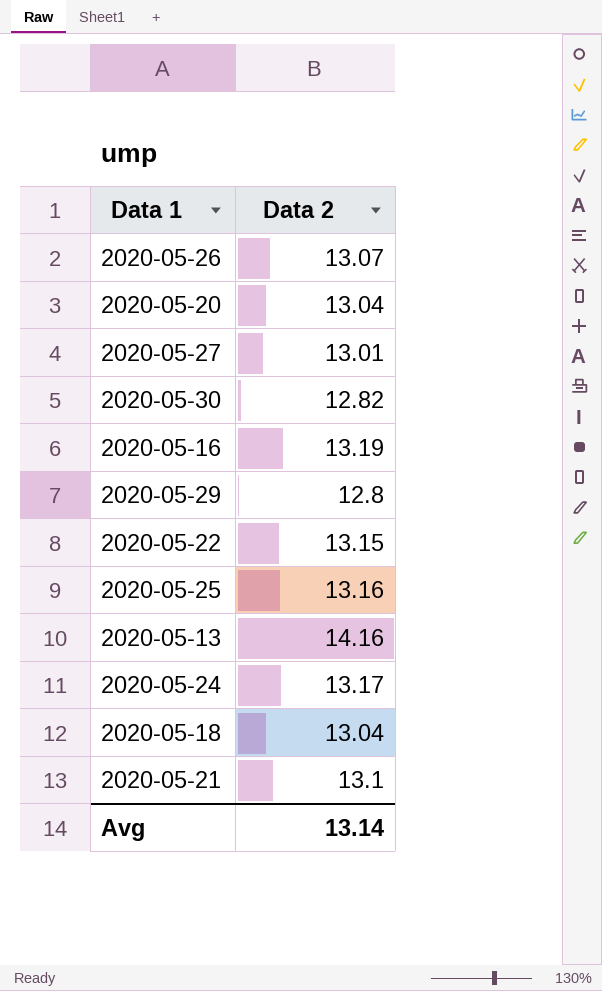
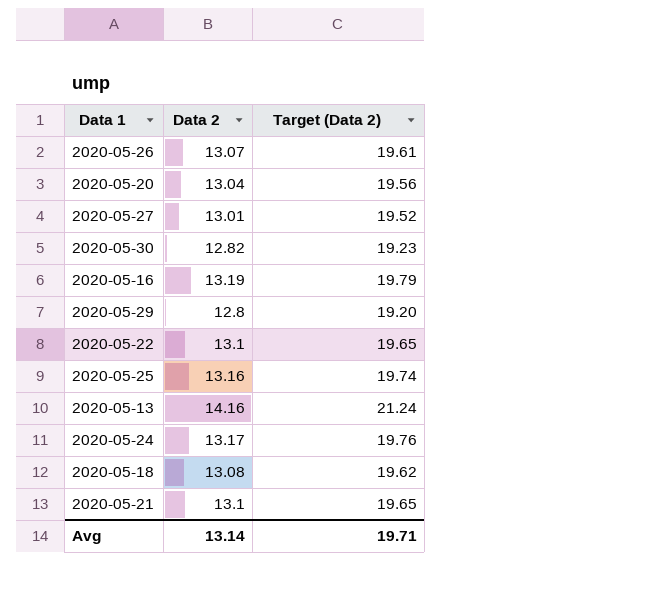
column Target (Data 2) | formula: none -> [Data 2] * 1.5
2020-05-22 | Data 2: 13.15 -> 13.1
2020-05-18 | Data 2: 13.04 -> 13.08

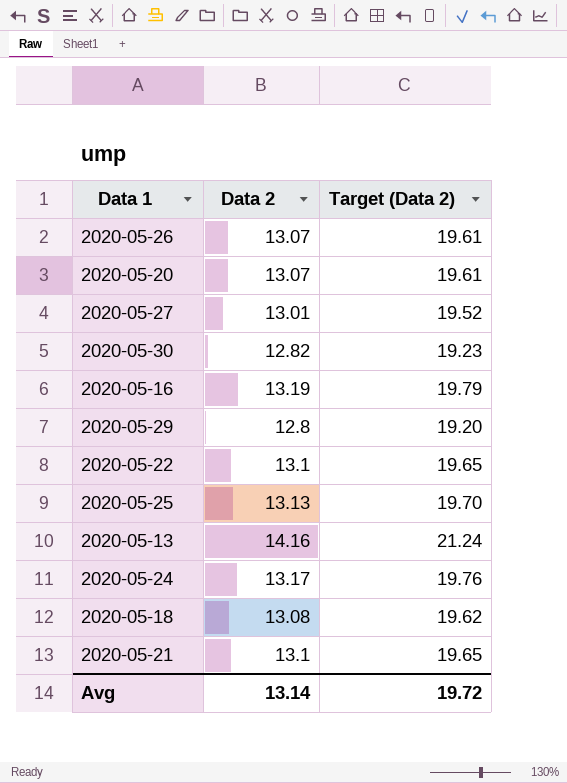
2020-05-20 | Data 2: 13.04 -> 13.07
2020-05-20 | Target (Data 2): 19.56 -> 19.61
2020-05-25 | Data 2: 13.16 -> 13.13
2020-05-25 | Target (Data 2): 19.74 -> 19.70
Avg | Target (Data 2): 19.71 -> 19.72

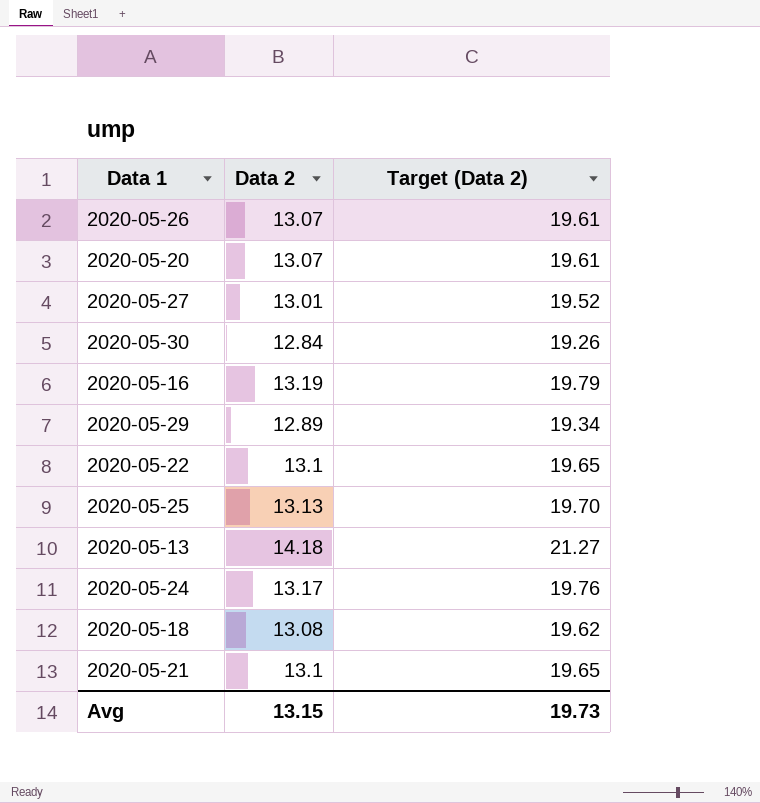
2020-05-30 | Data 2: 12.82 -> 12.84
2020-05-30 | Target (Data 2): 19.23 -> 19.26
2020-05-29 | Data 2: 12.8 -> 12.89
2020-05-29 | Target (Data 2): 19.20 -> 19.34
2020-05-13 | Data 2: 14.16 -> 14.18
2020-05-13 | Target (Data 2): 21.24 -> 21.27
Avg | Data 2: 13.14 -> 13.15
Avg | Target (Data 2): 19.72 -> 19.73

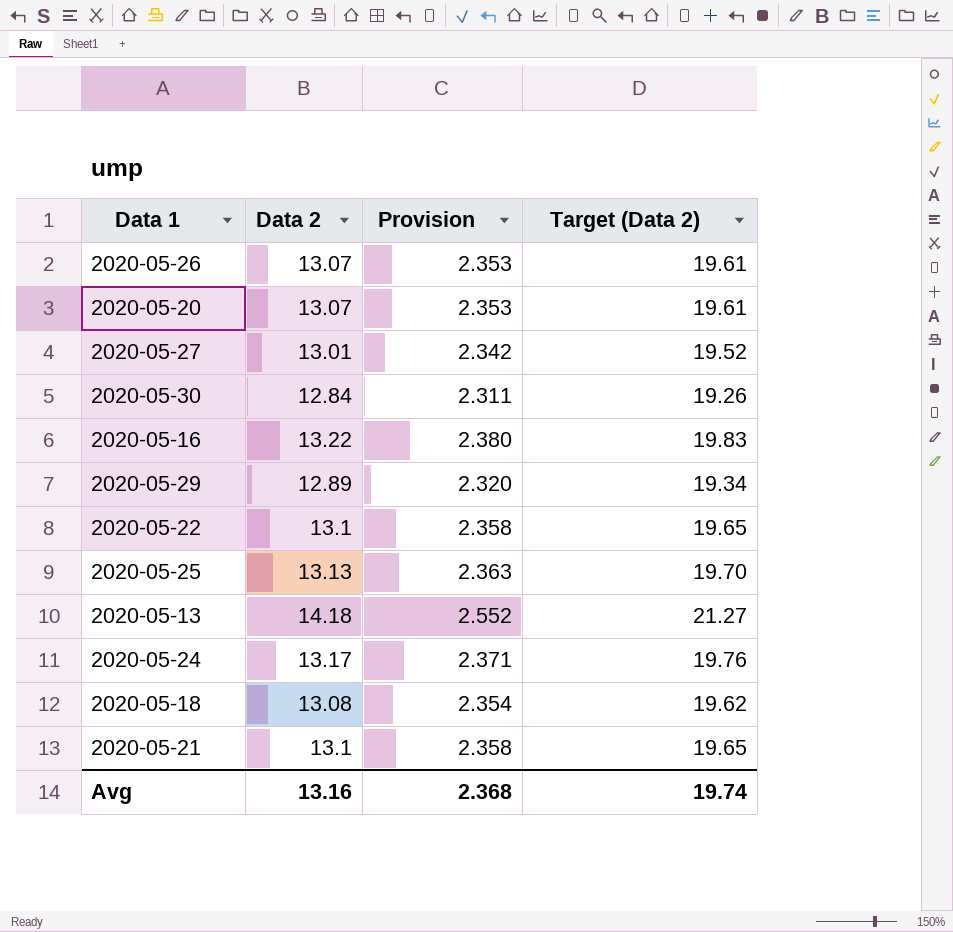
column Provision | formula: none -> [Data 2] * 0.18
2020-05-16 | Data 2: 13.19 -> 13.22
2020-05-16 | Target (Data 2): 19.79 -> 19.83
Avg | Data 2: 13.15 -> 13.16
Avg | Target (Data 2): 19.73 -> 19.74

